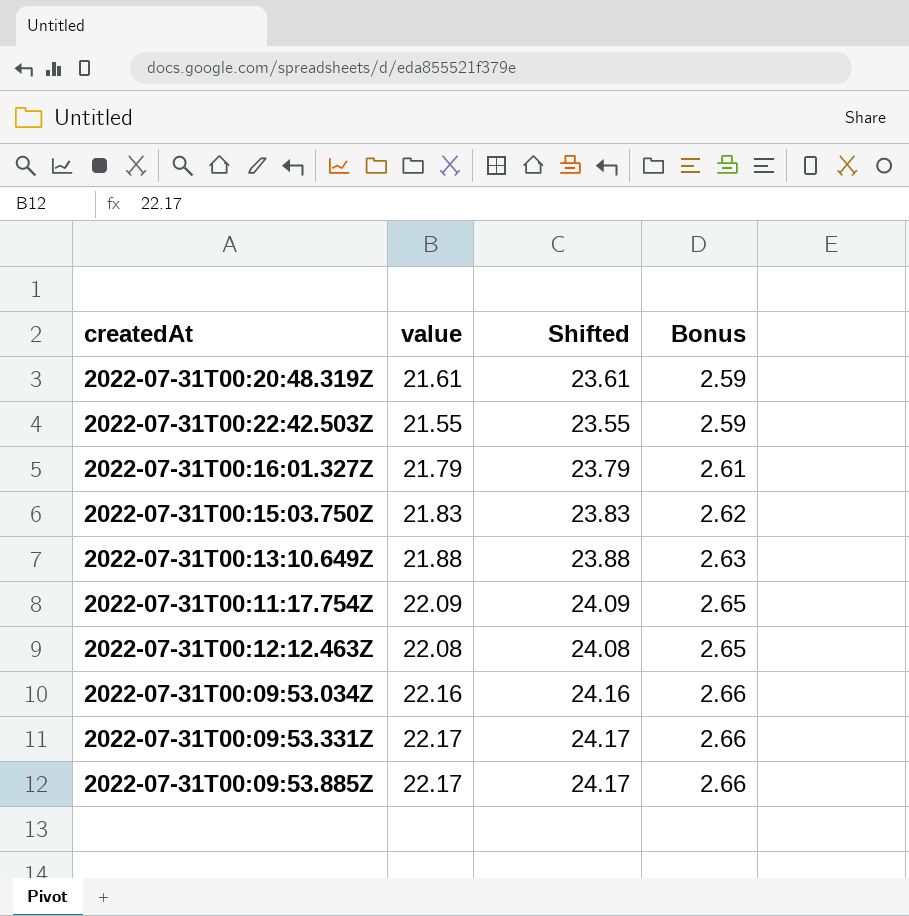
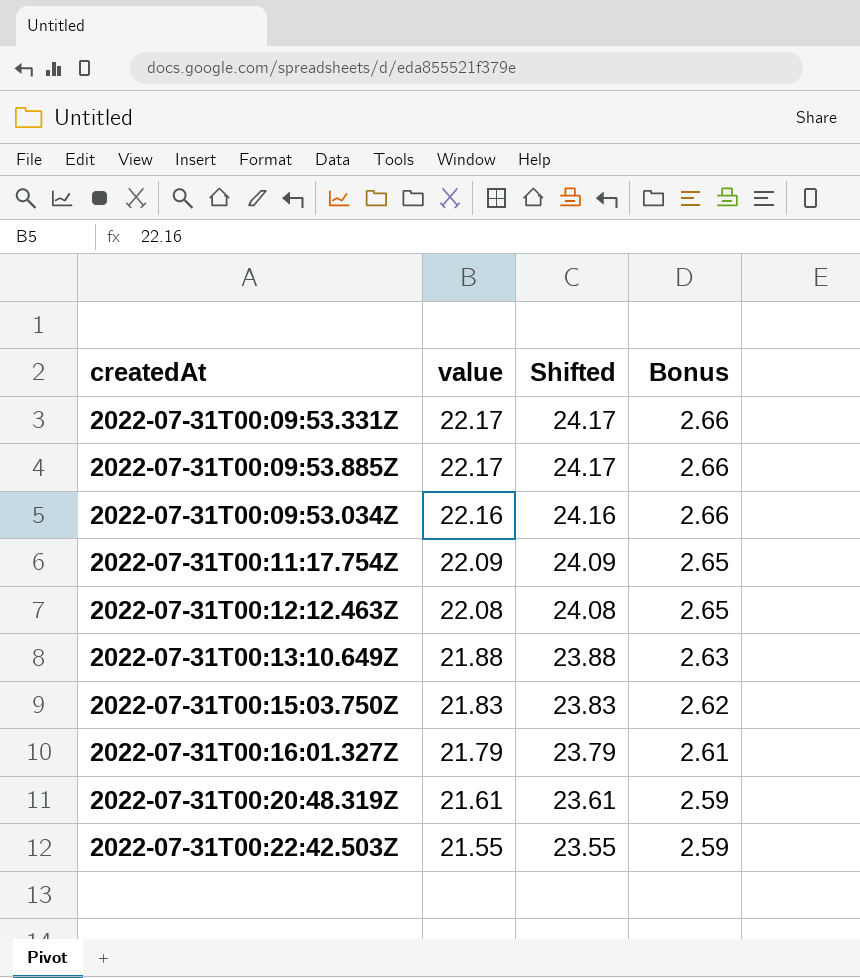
row order: Bonus ascending -> value descending

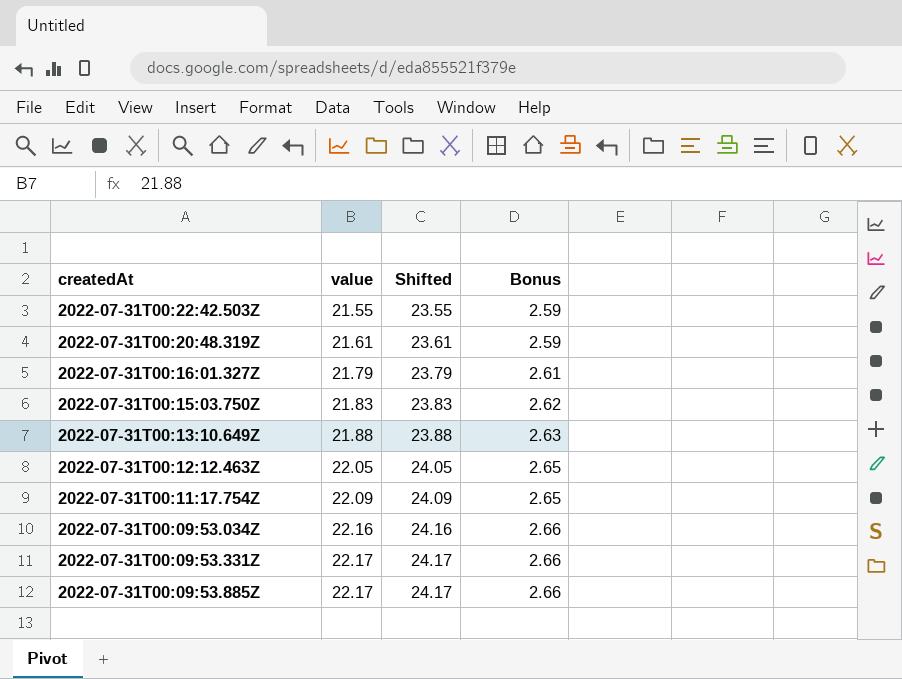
row order: value descending -> value ascending
2022-07-31T00:12:12.463Z | value: 22.08 -> 22.05
2022-07-31T00:12:12.463Z | Shifted: 24.08 -> 24.05

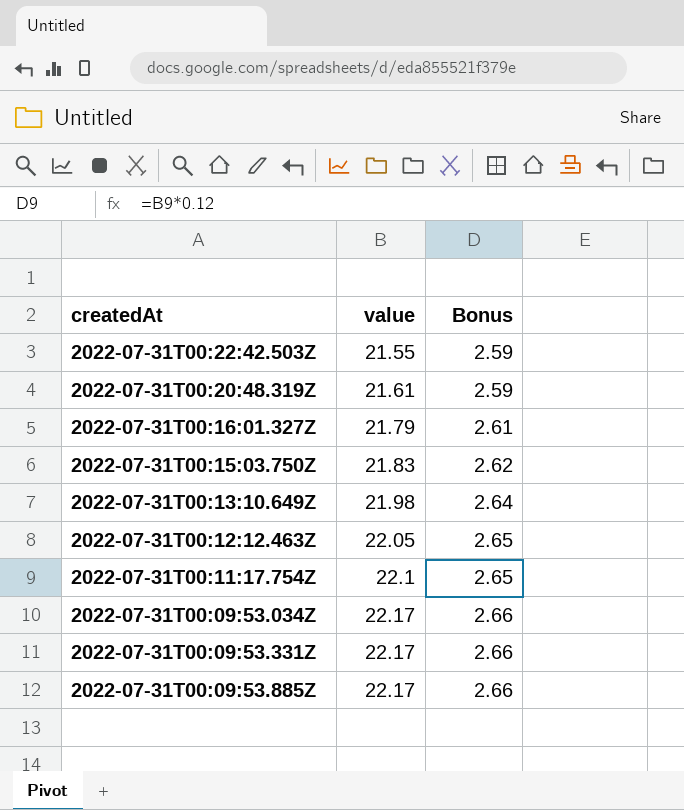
column Shifted | formula: [value] + 2 -> none
2022-07-31T00:13:10.649Z | value: 21.88 -> 21.98
2022-07-31T00:13:10.649Z | Bonus: 2.63 -> 2.64
2022-07-31T00:11:17.754Z | value: 22.09 -> 22.1
2022-07-31T00:09:53.034Z | value: 22.16 -> 22.17

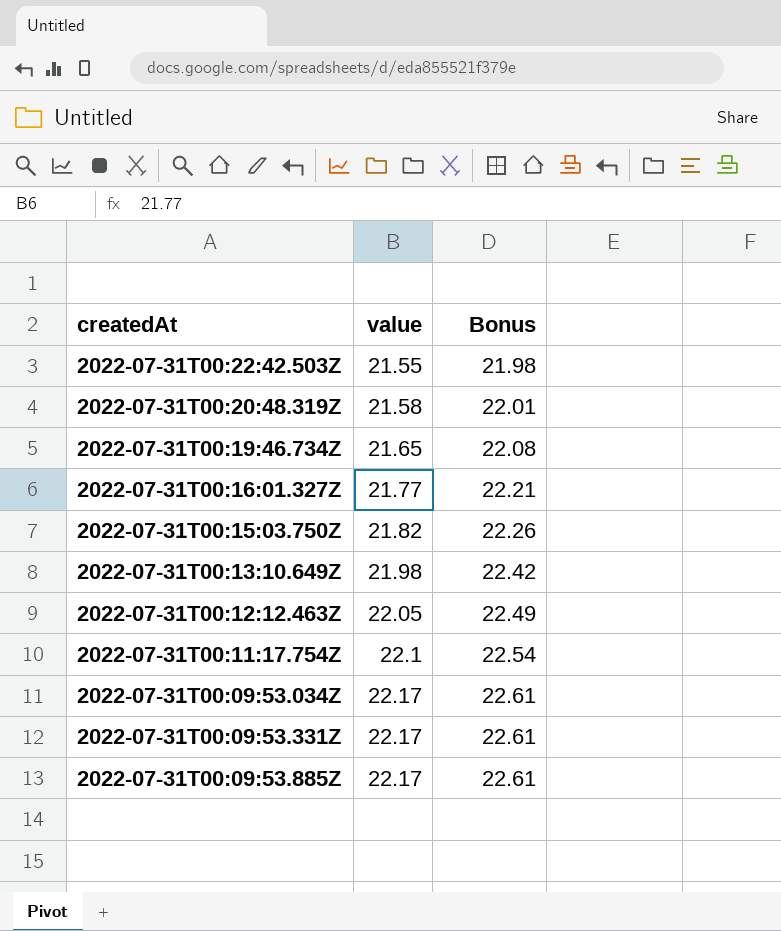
column Bonus | formula: [value] * 0.12 -> [value] * 1.02
2022-07-31T00:20:48.319Z | value: 21.61 -> 21.58
row 2022-07-31T00:19:46.734Z: none -> 21.65 | 22.08
2022-07-31T00:16:01.327Z | value: 21.79 -> 21.77
2022-07-31T00:15:03.750Z | value: 21.83 -> 21.82

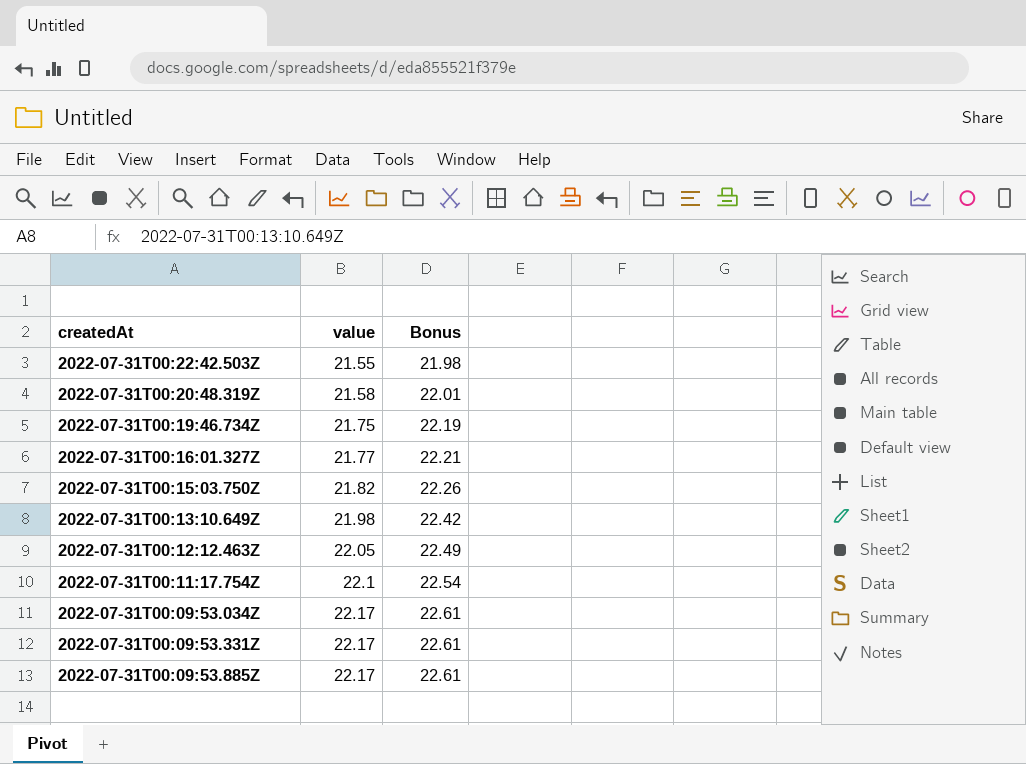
2022-07-31T00:19:46.734Z | value: 21.65 -> 21.75
2022-07-31T00:19:46.734Z | Bonus: 22.08 -> 22.19

